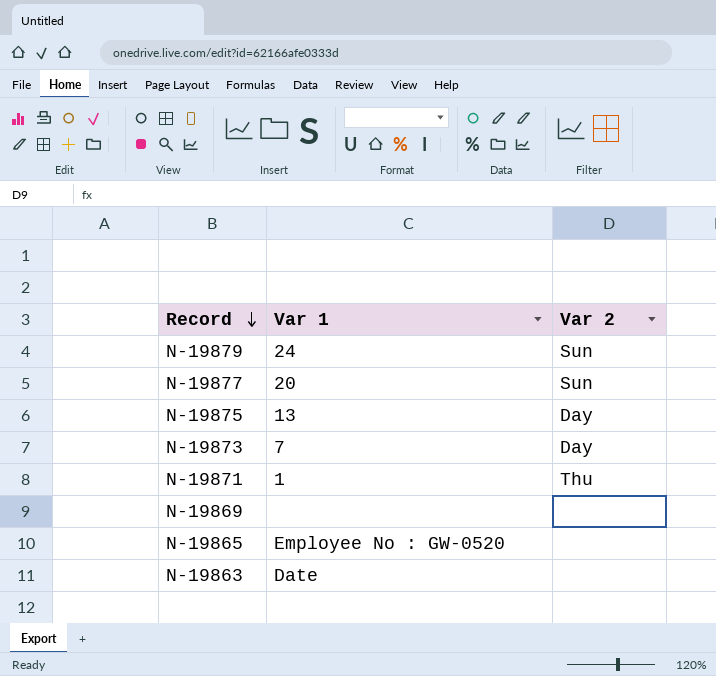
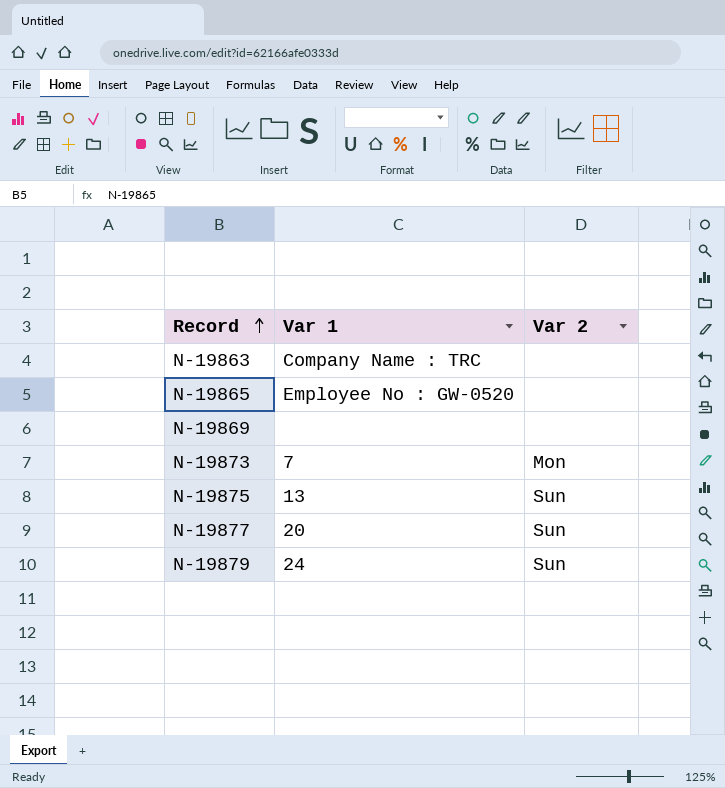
row order: Record descending -> Record ascending
row N-19871: 1 | Thu -> none
N-19863 | Var 1: Date -> Company Name : TRC
N-19873 | Var 2: Day -> Mon
N-19875 | Var 2: Day -> Sun

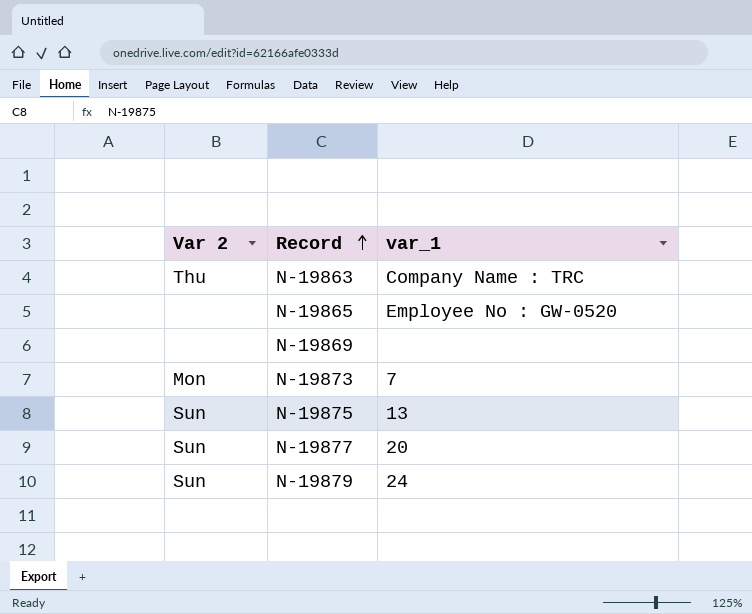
column Var 2 | position: 3 -> 1
column name: Var 1 -> var_1
N-19863 | Var 2: none -> Thu

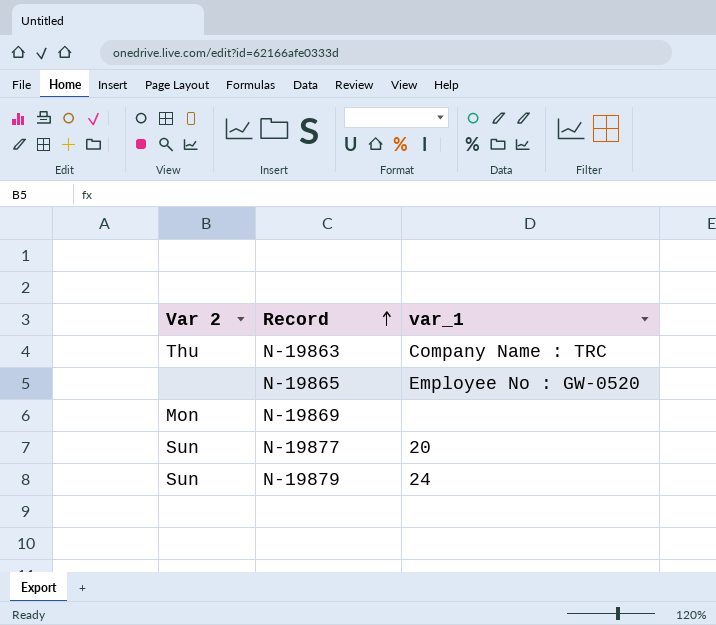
row N-19873: Mon | 7 -> none
row N-19875: Sun | 13 -> none
N-19869 | Var 2: none -> Mon

